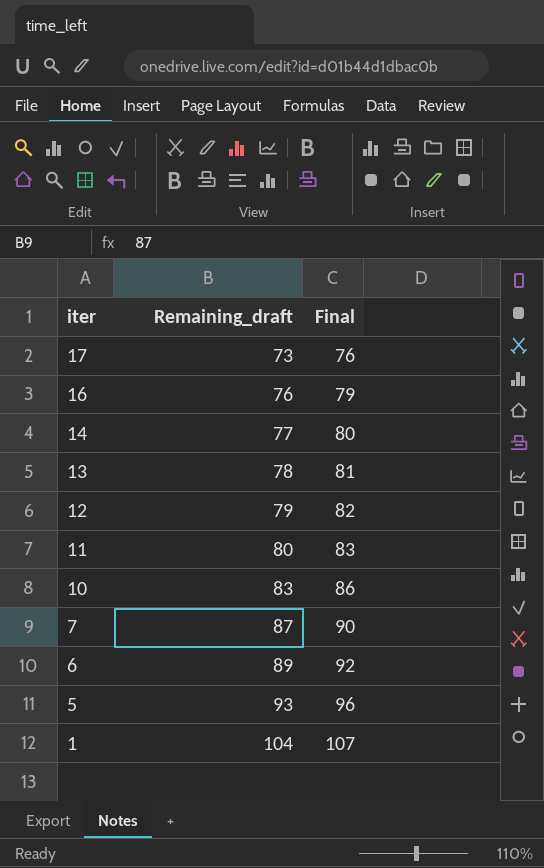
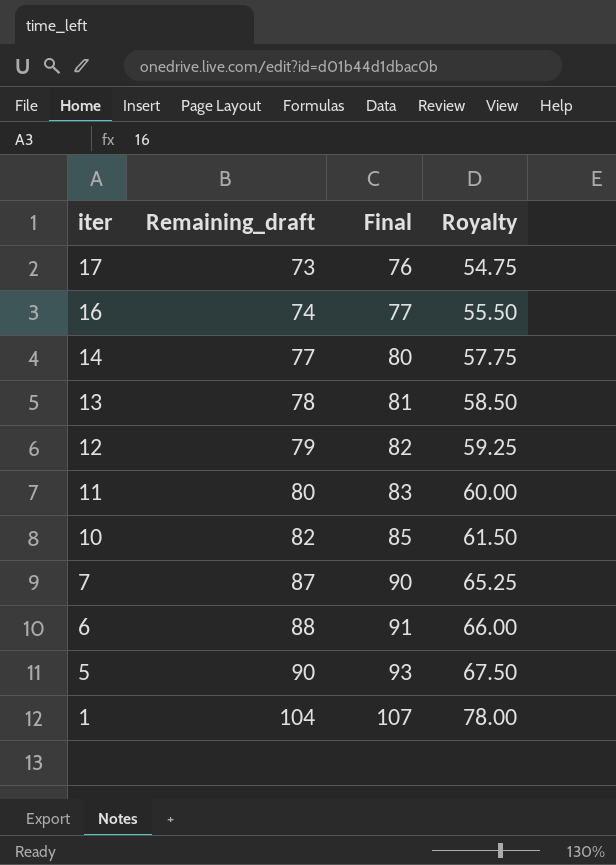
column Royalty | formula: none -> [Remaining_draft] * 0.75
16 | Remaining_draft: 76 -> 74
16 | Final: 79 -> 77
10 | Remaining_draft: 83 -> 82
10 | Final: 86 -> 85
6 | Remaining_draft: 89 -> 88
6 | Final: 92 -> 91
5 | Remaining_draft: 93 -> 90
5 | Final: 96 -> 93

